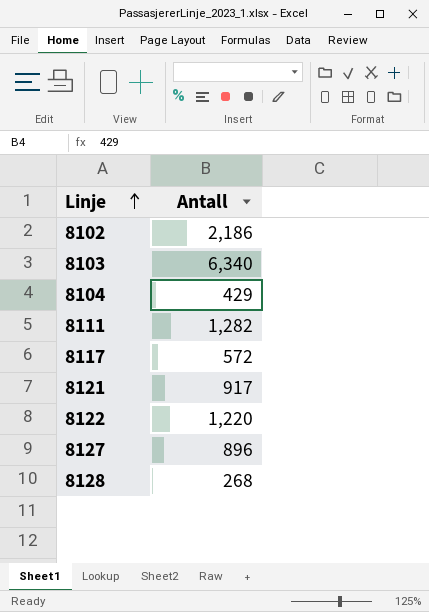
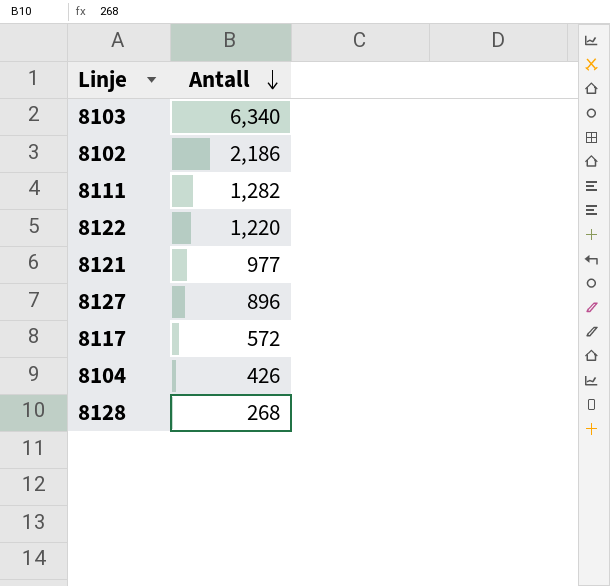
row order: Linje ascending -> Antall descending
8121 | Antall: 917 -> 977
8104 | Antall: 429 -> 426

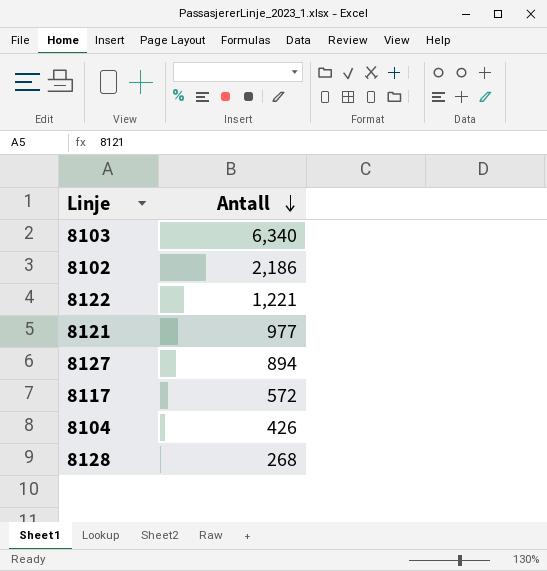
row 8111: 1,282 -> none
8122 | Antall: 1,220 -> 1,221
8127 | Antall: 896 -> 894

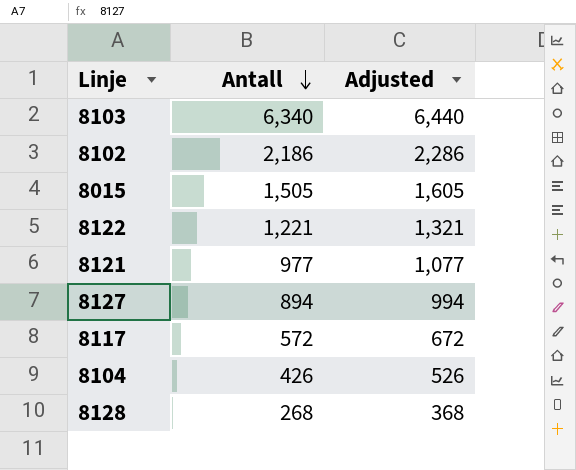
column Adjusted | formula: none -> [Antall] + 100
row 8015: none -> 1,505 | 1,605

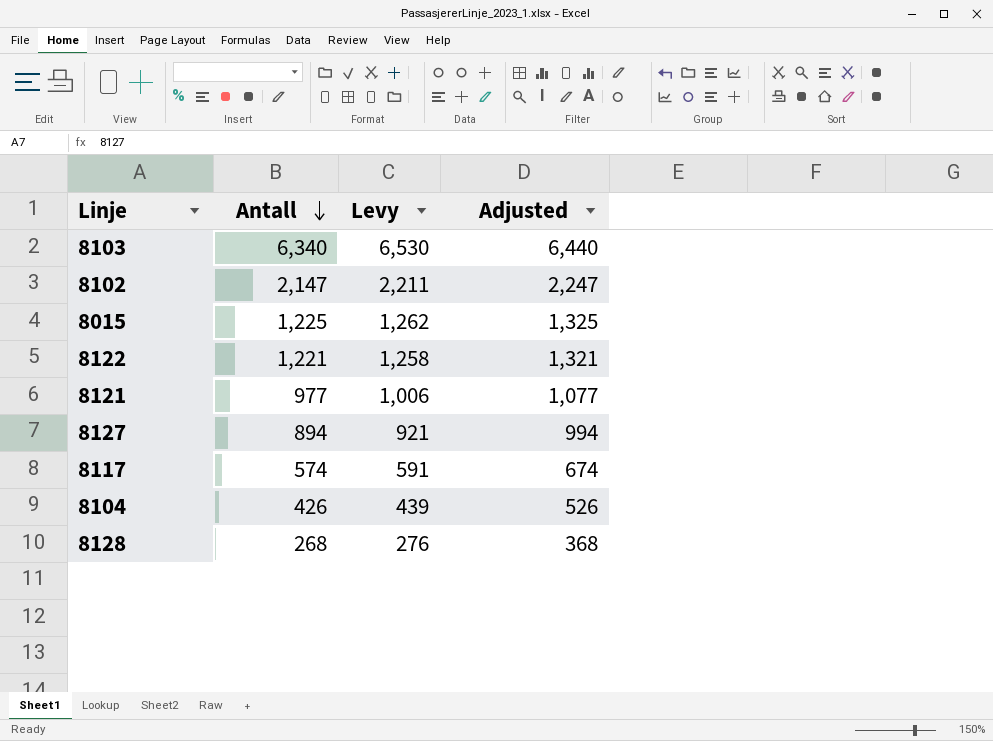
column Levy | formula: none -> [Antall] * 1.03
8102 | Antall: 2,186 -> 2,147
8102 | Adjusted: 2,286 -> 2,247
8015 | Antall: 1,505 -> 1,225
8015 | Adjusted: 1,605 -> 1,325
8117 | Antall: 572 -> 574
8117 | Adjusted: 672 -> 674

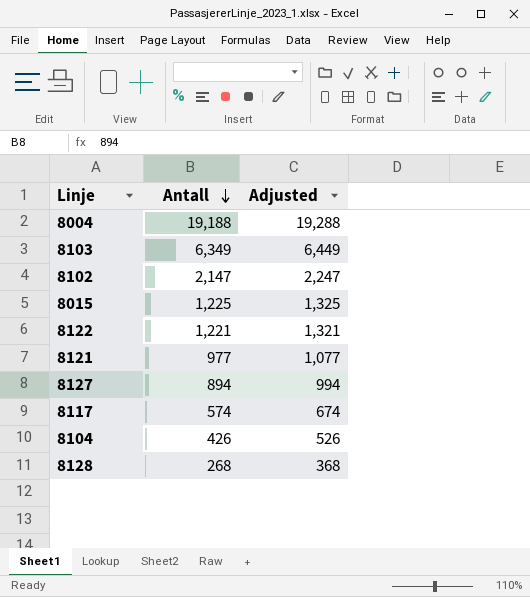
column Levy | formula: [Antall] * 1.03 -> none
row 8004: none -> 19,188 | 19,288
8103 | Antall: 6,340 -> 6,349
8103 | Adjusted: 6,440 -> 6,449

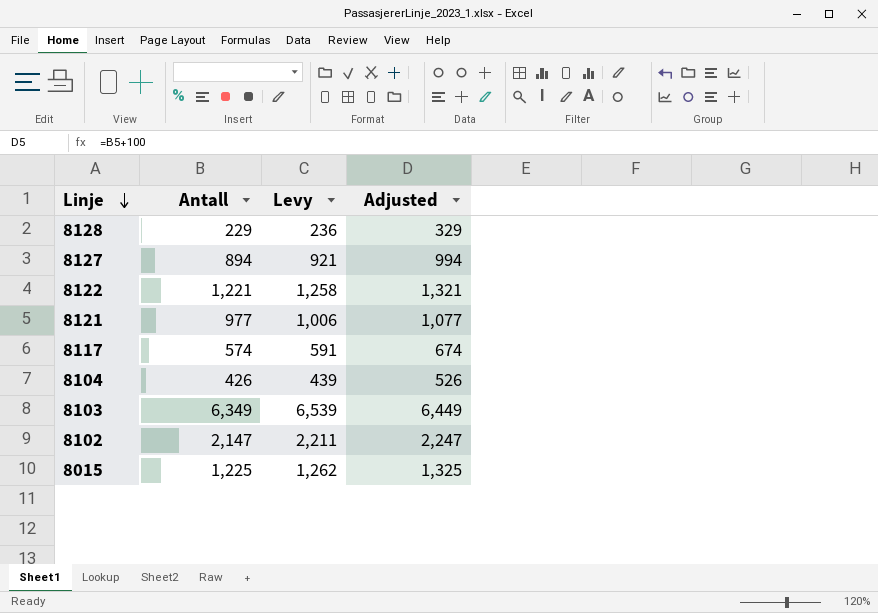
row order: Antall descending -> Linje descending
column Levy | formula: none -> [Antall] * 1.03
row 8004: 19,188 | 19,288 -> none
8128 | Antall: 268 -> 229
8128 | Adjusted: 368 -> 329

